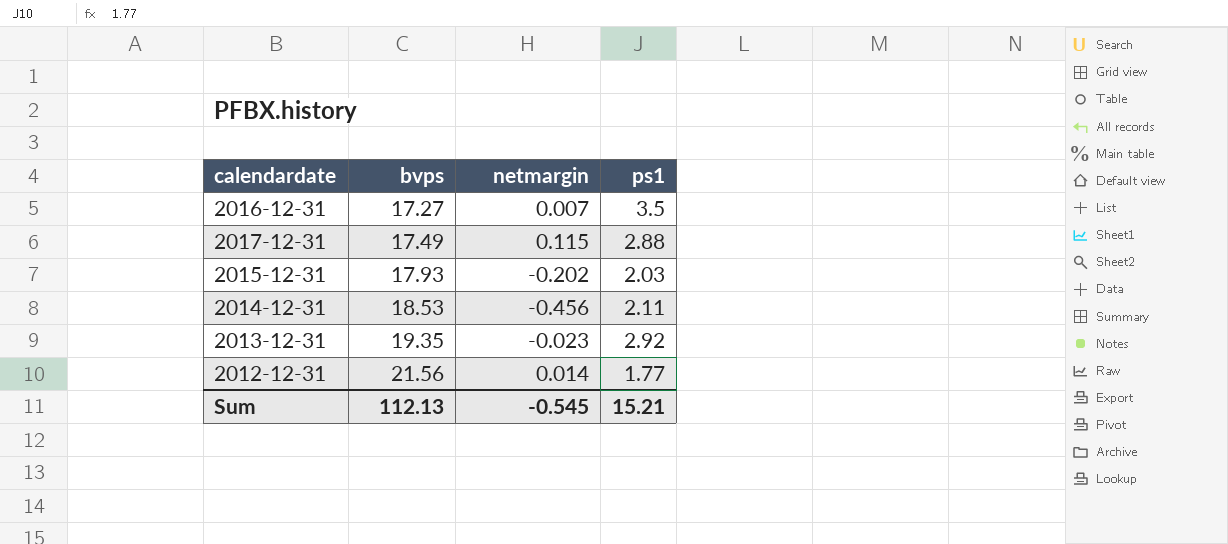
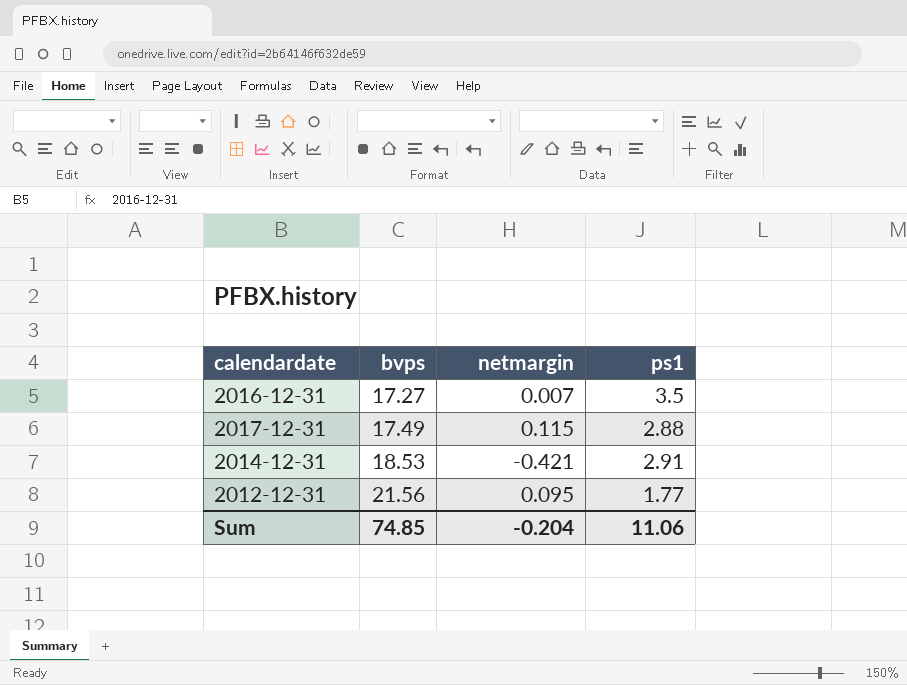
row 2015-12-31: 17.93 | -0.202 | 2.03 -> none
row 2013-12-31: 19.35 | -0.023 | 2.92 -> none
2014-12-31 | netmargin: -0.456 -> -0.421
2014-12-31 | ps1: 2.11 -> 2.91
2012-12-31 | netmargin: 0.014 -> 0.095
Sum | bvps: 112.13 -> 74.85
Sum | netmargin: -0.545 -> -0.204
Sum | ps1: 15.21 -> 11.06

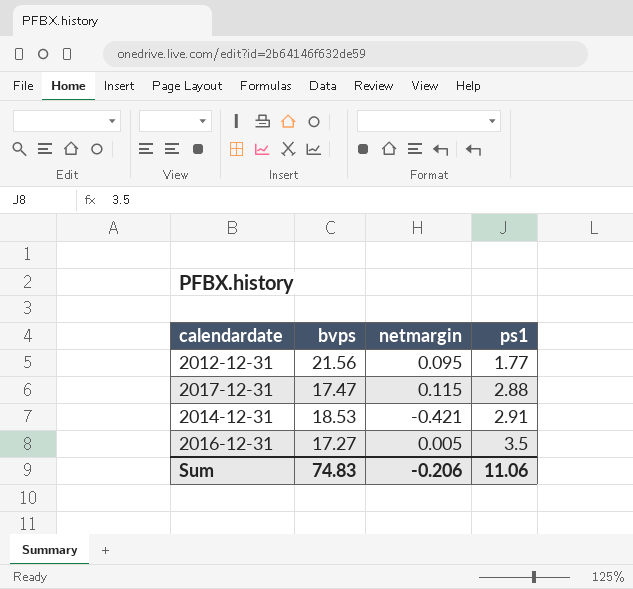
row order: bvps ascending -> ps1 ascending
2017-12-31 | bvps: 17.49 -> 17.47
2016-12-31 | netmargin: 0.007 -> 0.005
Sum | bvps: 74.85 -> 74.83
Sum | netmargin: -0.204 -> -0.206

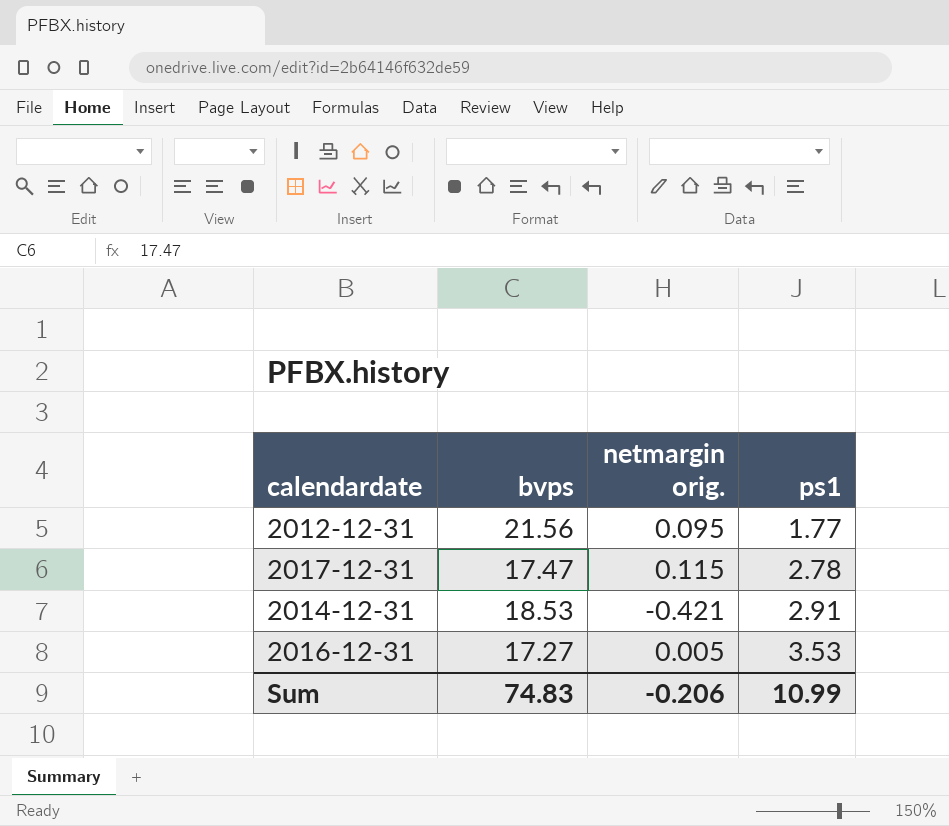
column name: netmargin -> netmargin orig.
2017-12-31 | ps1: 2.88 -> 2.78
2016-12-31 | ps1: 3.5 -> 3.53
Sum | ps1: 11.06 -> 10.99

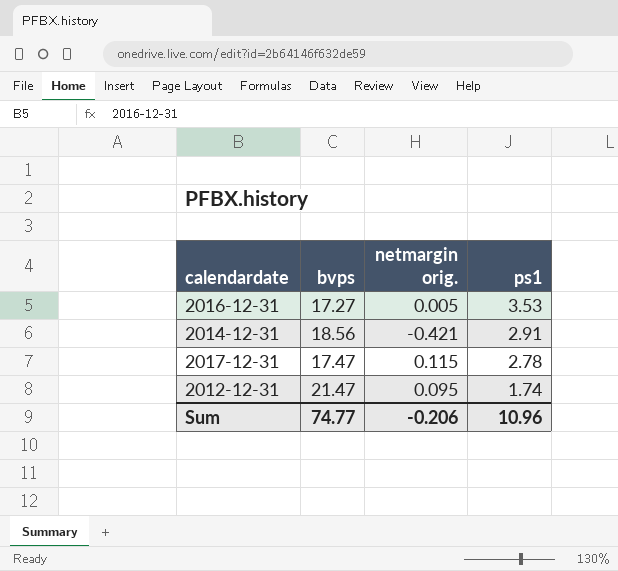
row order: ps1 ascending -> ps1 descending
2014-12-31 | bvps: 18.53 -> 18.56
2012-12-31 | bvps: 21.56 -> 21.47
2012-12-31 | ps1: 1.77 -> 1.74
Sum | bvps: 74.83 -> 74.77
Sum | ps1: 10.99 -> 10.96

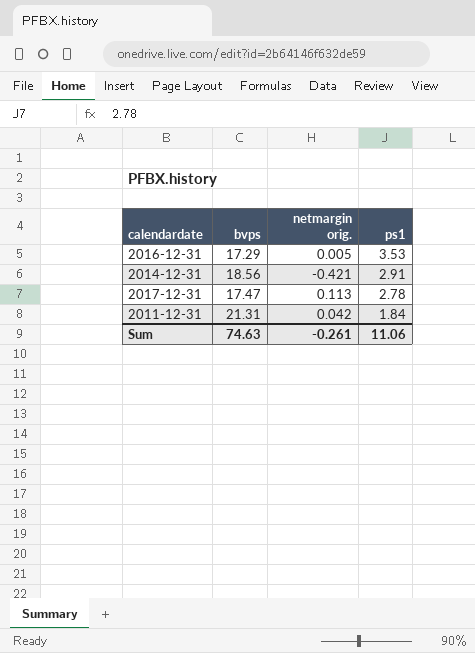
row 2012-12-31: 21.47 | 0.095 | 1.74 -> none
2016-12-31 | bvps: 17.27 -> 17.29
2017-12-31 | netmargin orig.: 0.115 -> 0.113
row 2011-12-31: none -> 21.31 | 0.042 | 1.84
Sum | bvps: 74.77 -> 74.63
Sum | netmargin orig.: -0.206 -> -0.261
Sum | ps1: 10.96 -> 11.06

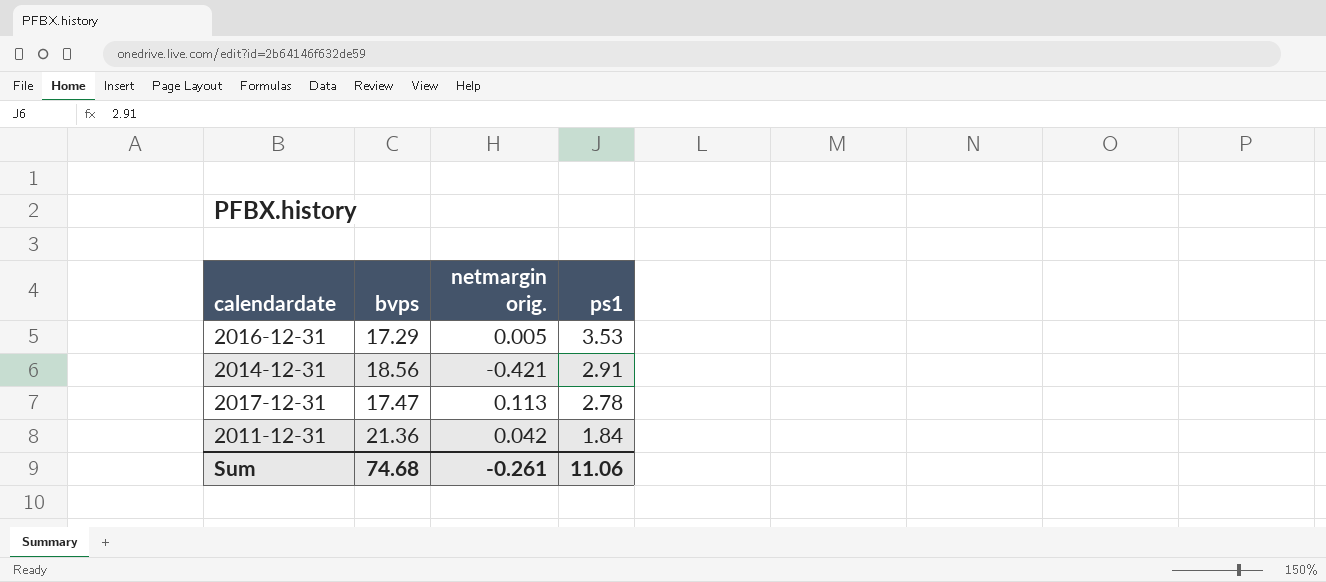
2011-12-31 | bvps: 21.31 -> 21.36
Sum | bvps: 74.63 -> 74.68

